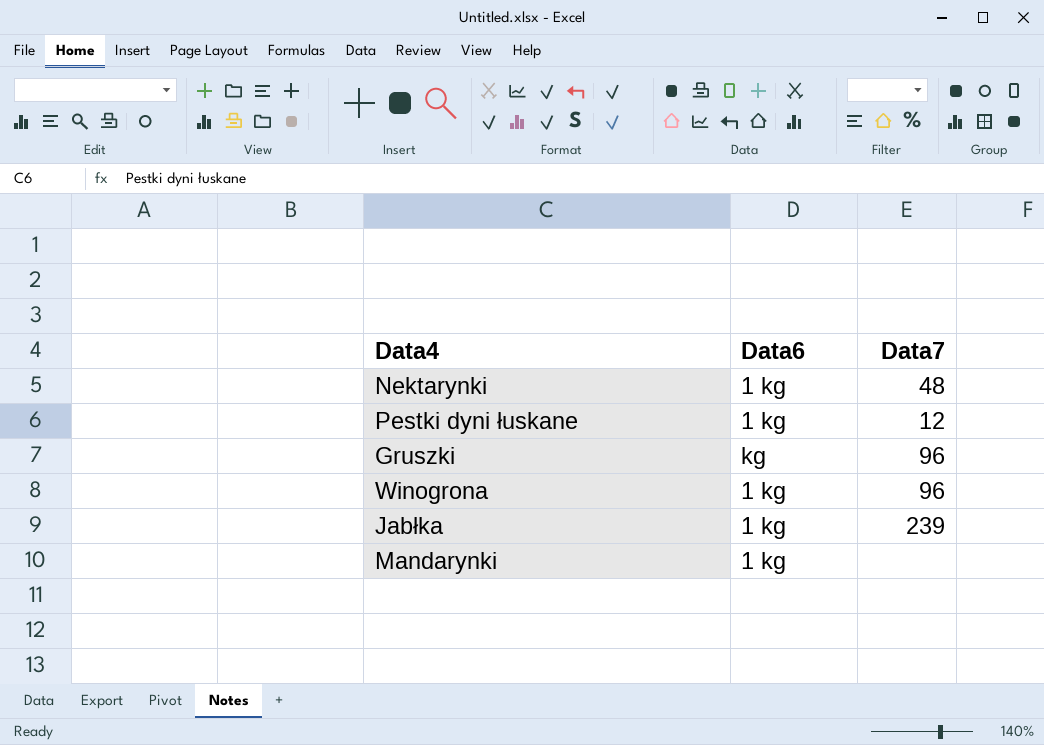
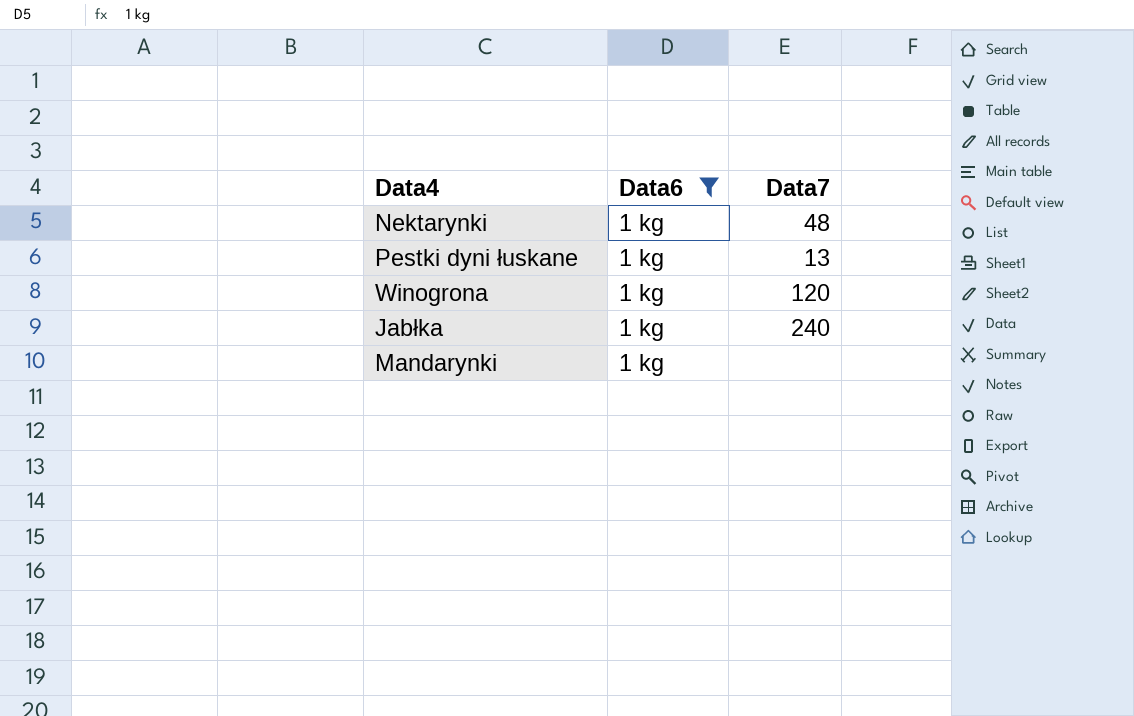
filter: none -> Data6 = 1 kg
Pestki dyni łuskane | Data7: 12 -> 13
Winogrona | Data7: 96 -> 120
Jabłka | Data7: 239 -> 240

